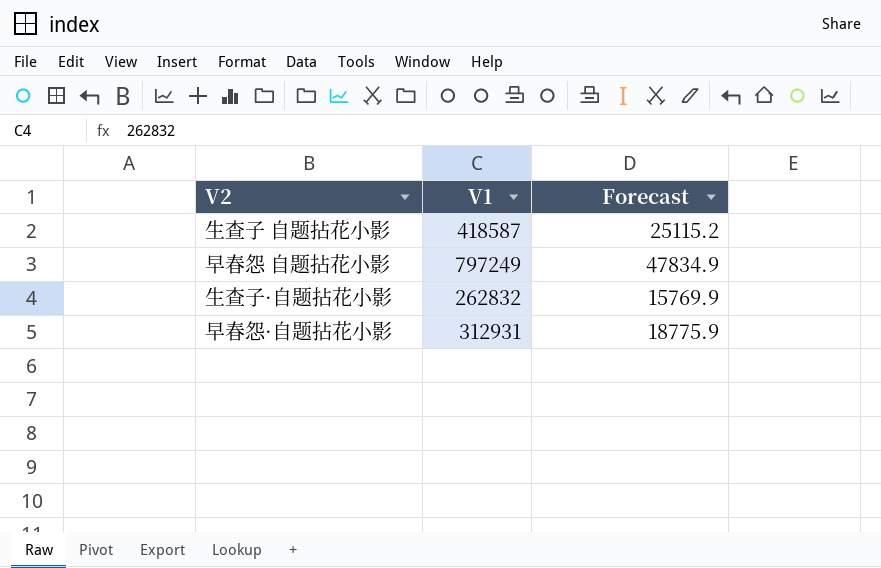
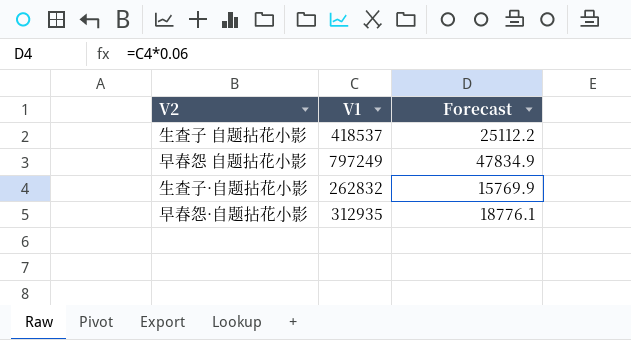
生查子 自题拈花小影 | V1: 418587 -> 418537
生查子 自题拈花小影 | Forecast: 25115.2 -> 25112.2
早春怨·自题拈花小影 | V1: 312931 -> 312935
早春怨·自题拈花小影 | Forecast: 18775.9 -> 18776.1

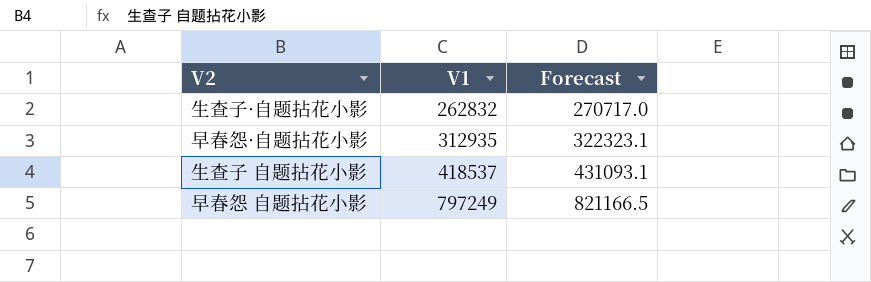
row order: none -> V1 ascending
column Forecast | formula: [V1] * 0.06 -> [V1] * 1.03

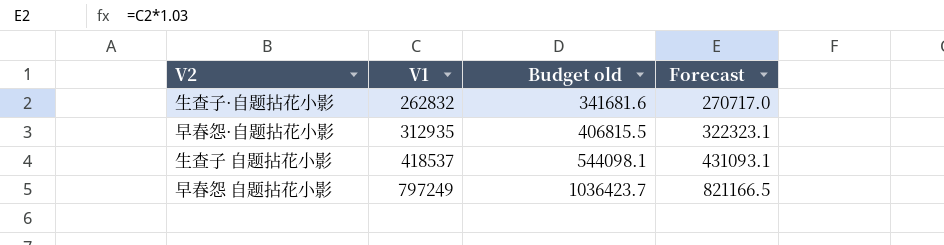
column Budget old | formula: none -> [V1] * 1.3

